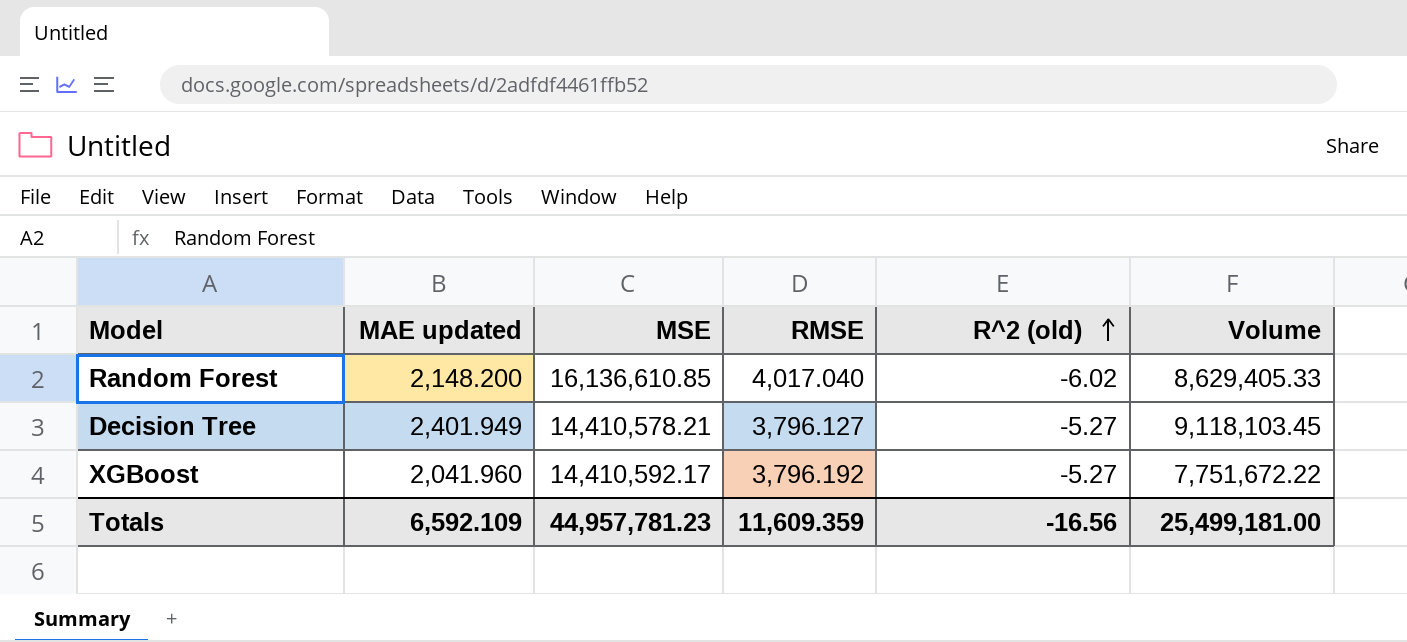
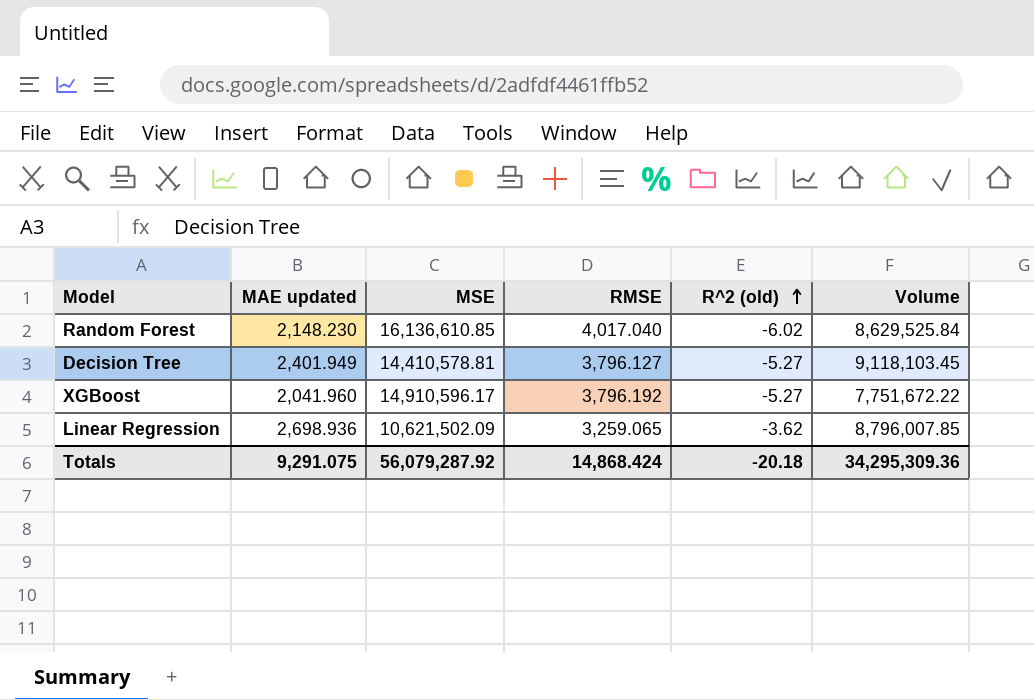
Random Forest | MAE updated: 2,148.200 -> 2,148.230
Random Forest | Volume: 8,629,405.33 -> 8,629,525.84
Decision Tree | MSE: 14,410,578.21 -> 14,410,578.81
XGBoost | MSE: 14,410,592.17 -> 14,910,596.17
row Linear Regression: none -> 2,698.936 | 10,621,502.09 | 3,259.065 | -3.62 | 8,796,007.85
Totals | MAE updated: 6,592.109 -> 9,291.075
Totals | MSE: 44,957,781.23 -> 56,079,287.92
Totals | RMSE: 11,609.359 -> 14,868.424
Totals | R^2 (old): -16.56 -> -20.18
Totals | Volume: 25,499,181.00 -> 34,295,309.36

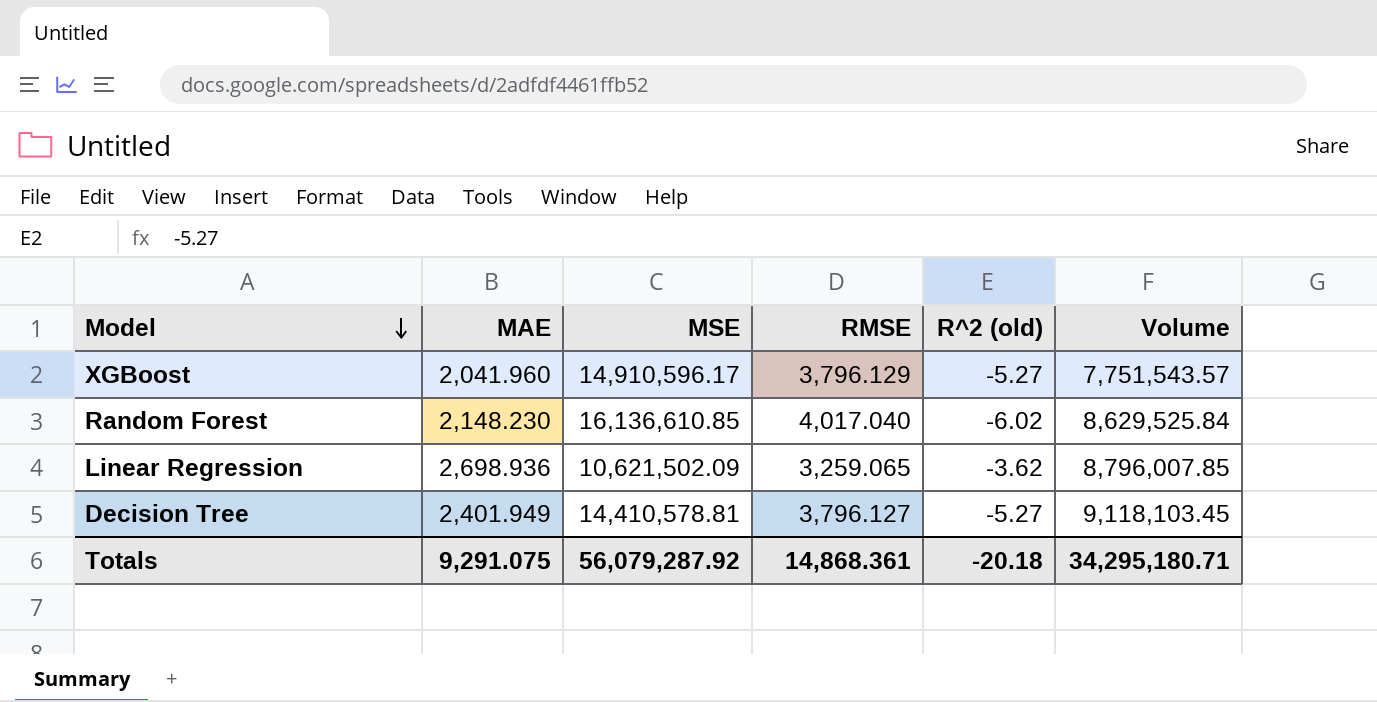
row order: R^2 (old) ascending -> Model descending
column name: MAE updated -> MAE
XGBoost | RMSE: 3,796.192 -> 3,796.129
XGBoost | Volume: 7,751,672.22 -> 7,751,543.57
Totals | RMSE: 14,868.424 -> 14,868.361
Totals | Volume: 34,295,309.36 -> 34,295,180.71

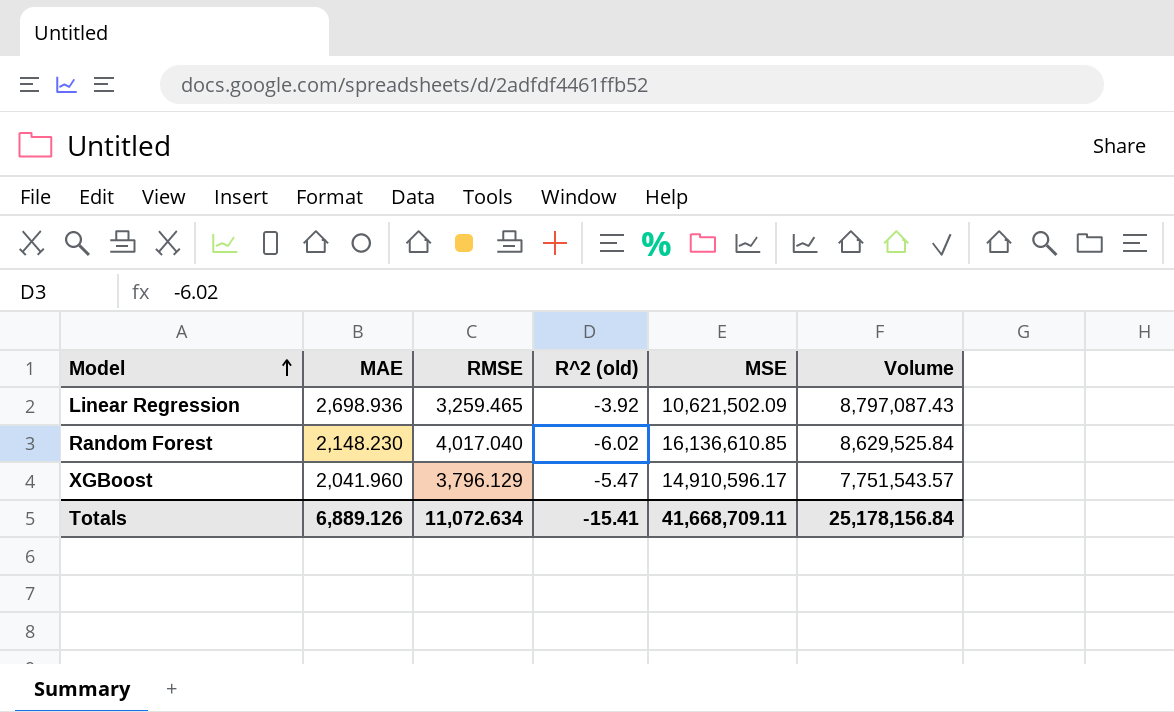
row order: Model descending -> Model ascending
column MSE | position: 3 -> 5
row Decision Tree: 2,401.949 | 14,410,578.81 | 3,796.127 | -5.27 | 9,118,103.45 -> none
Linear Regression | RMSE: 3,259.065 -> 3,259.465
Linear Regression | R^2 (old): -3.62 -> -3.92
Linear Regression | Volume: 8,796,007.85 -> 8,797,087.43
XGBoost | R^2 (old): -5.27 -> -5.47
Totals | MAE: 9,291.075 -> 6,889.126
Totals | RMSE: 14,868.361 -> 11,072.634
Totals | R^2 (old): -20.18 -> -15.41
Totals | MSE: 56,079,287.92 -> 41,668,709.11
Totals | Volume: 34,295,180.71 -> 25,178,156.84

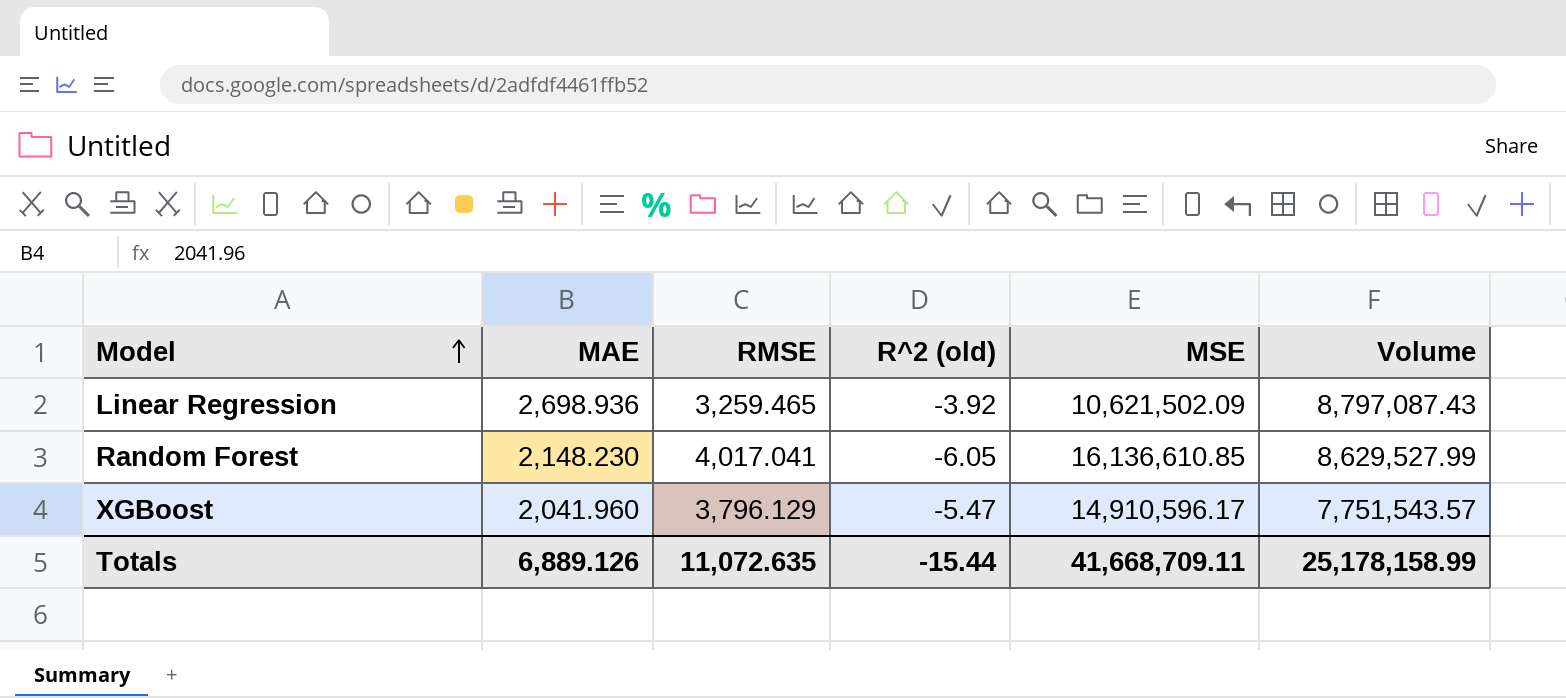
Random Forest | RMSE: 4,017.040 -> 4,017.041
Random Forest | R^2 (old): -6.02 -> -6.05
Random Forest | Volume: 8,629,525.84 -> 8,629,527.99
Totals | RMSE: 11,072.634 -> 11,072.635
Totals | R^2 (old): -15.41 -> -15.44
Totals | Volume: 25,178,156.84 -> 25,178,158.99

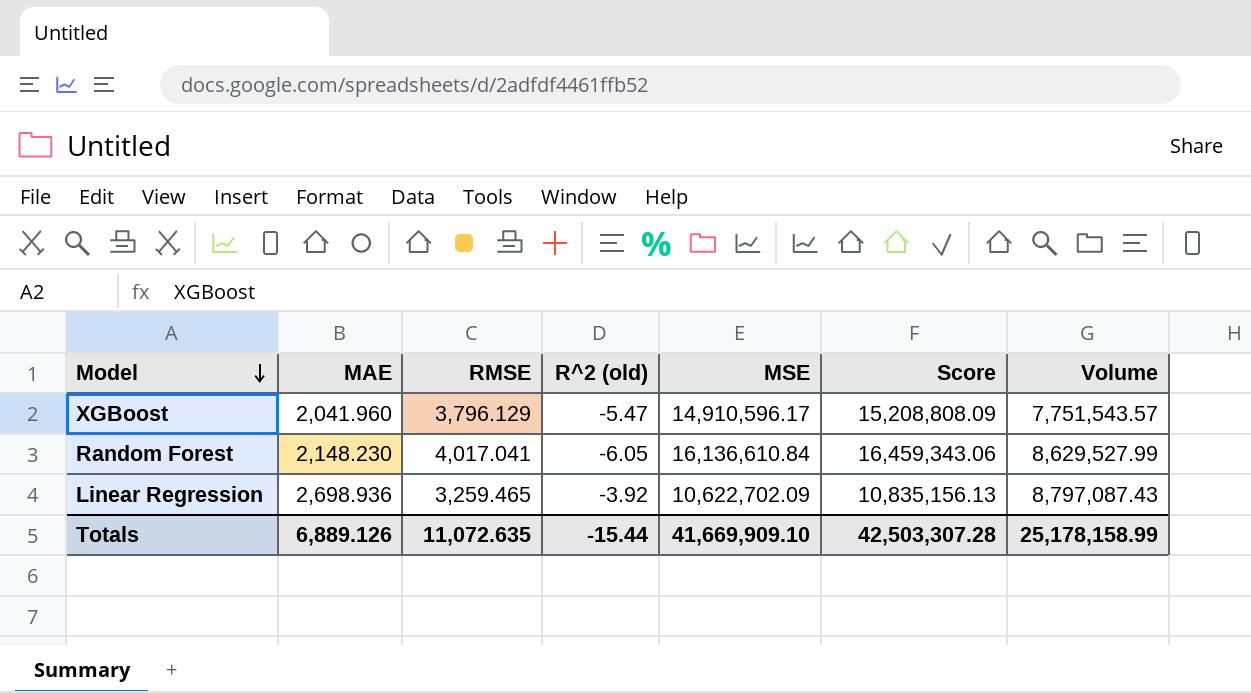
row order: Model ascending -> Model descending
column Score | formula: none -> [MSE] * 1.02
Random Forest | MSE: 16,136,610.85 -> 16,136,610.84
Linear Regression | MSE: 10,621,502.09 -> 10,622,702.09
Totals | MSE: 41,668,709.11 -> 41,669,909.10

